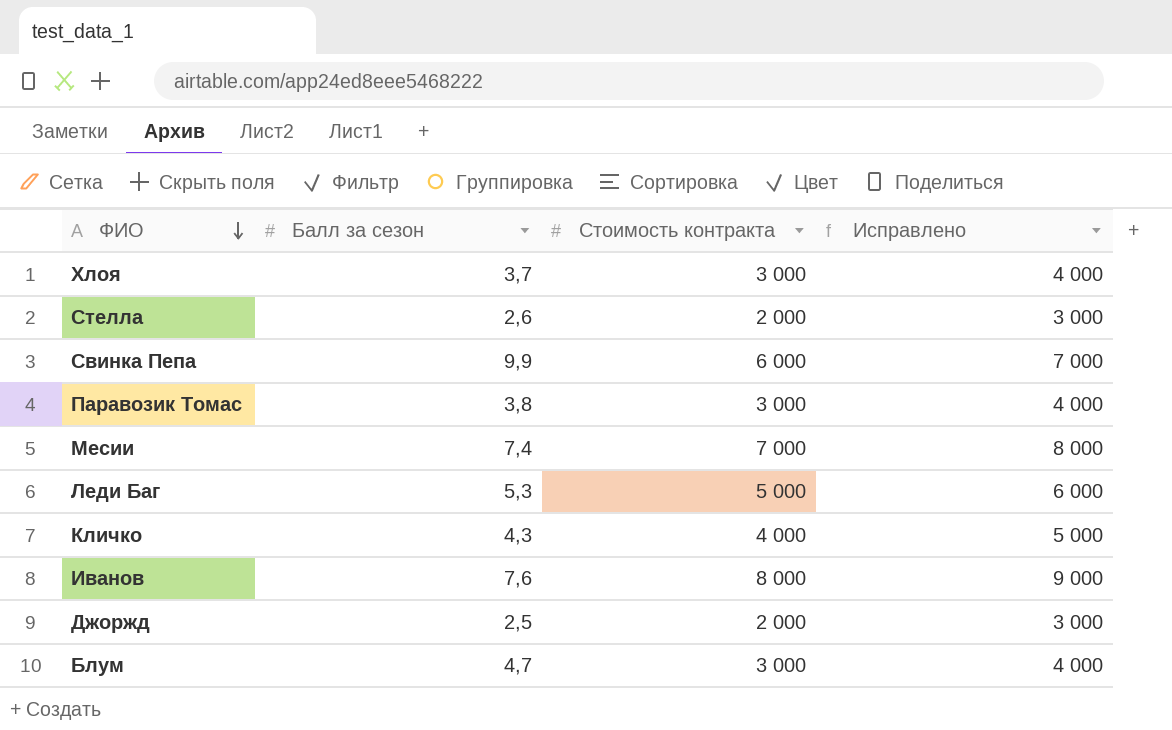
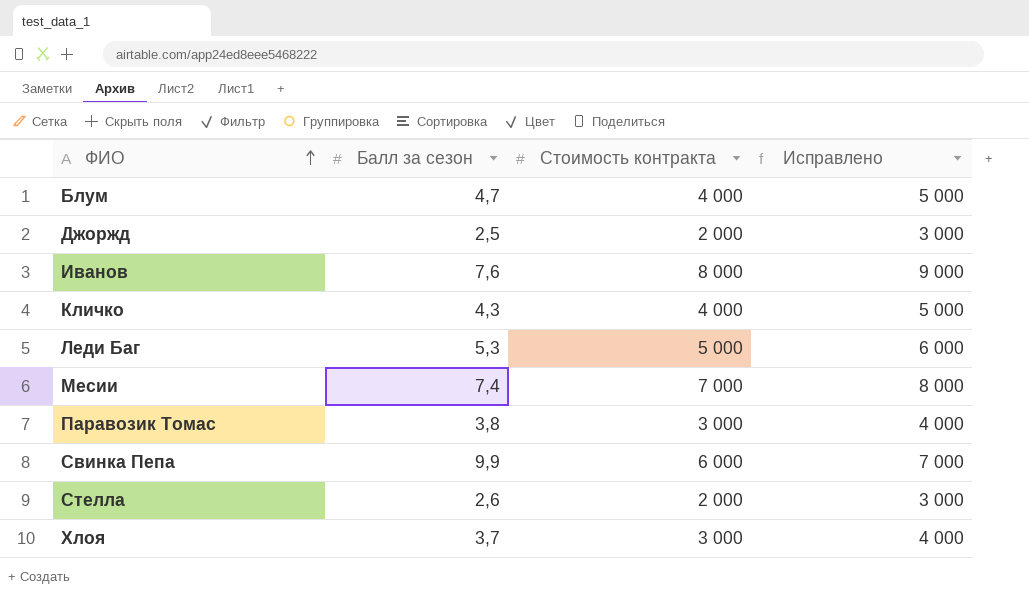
row order: ФИО descending -> ФИО ascending
Блум | Стоимость контракта: 3 000 -> 4 000
Блум | Исправлено: 4 000 -> 5 000

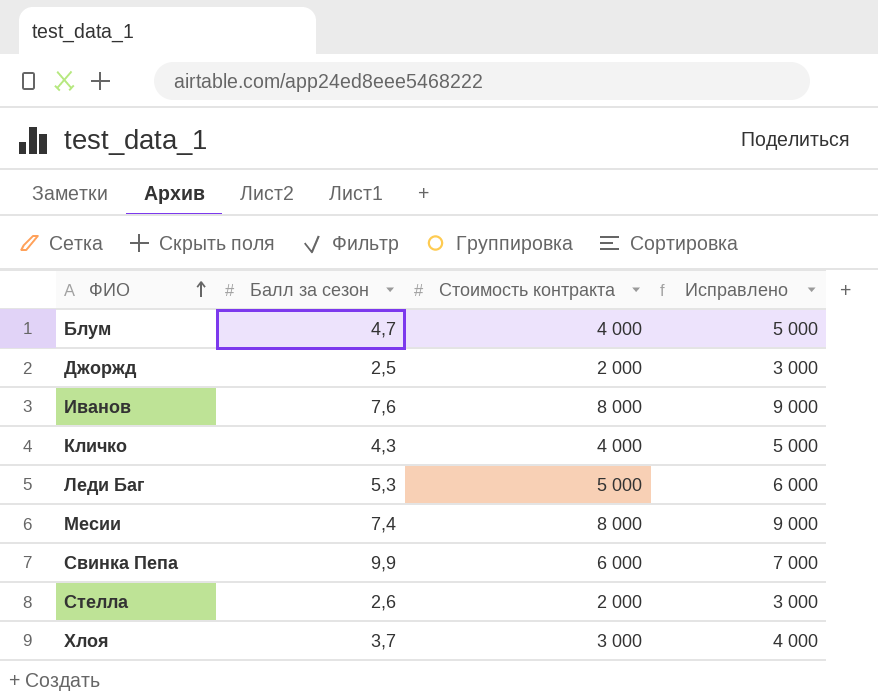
row Паравозик Томас: 3,8 | 3 000 | 4 000 -> none
Месии | Стоимость контракта: 7 000 -> 8 000
Месии | Исправлено: 8 000 -> 9 000

